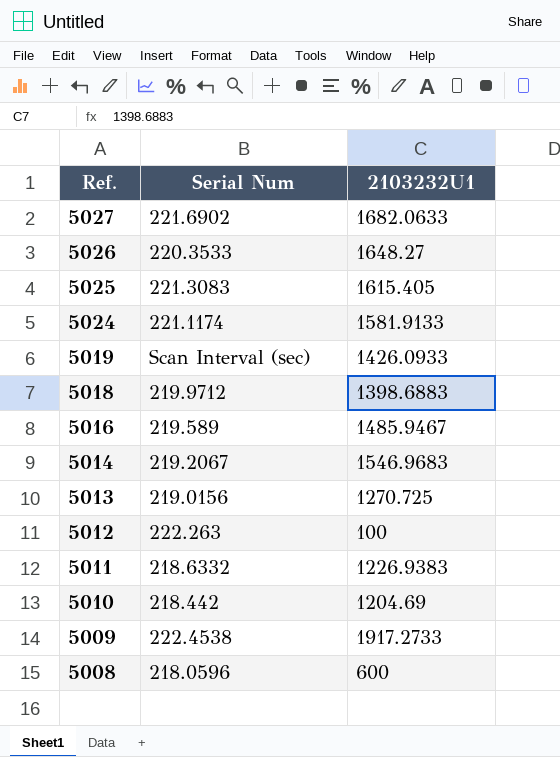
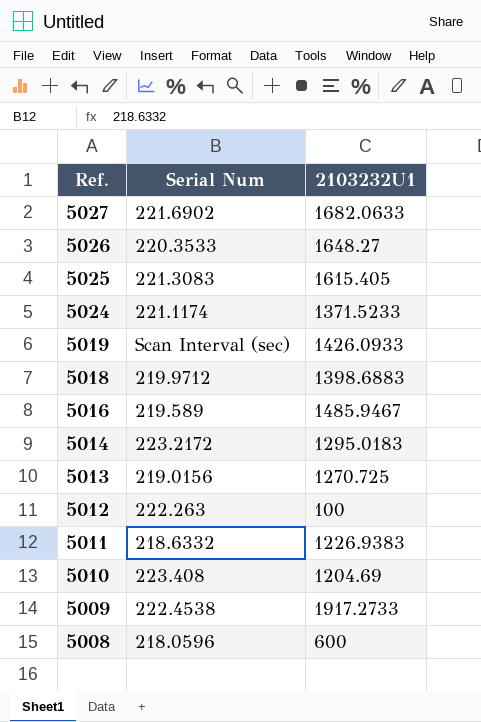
5024 | 2103232U1: 1581.9133 -> 1371.5233
5014 | Serial Num: 219.2067 -> 223.2172
5014 | 2103232U1: 1546.9683 -> 1295.0183
5010 | Serial Num: 218.442 -> 223.408

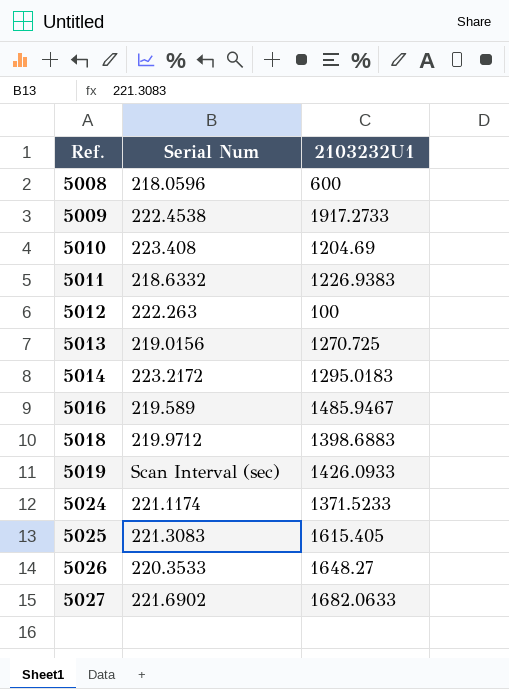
row order: Ref. descending -> Ref. ascending

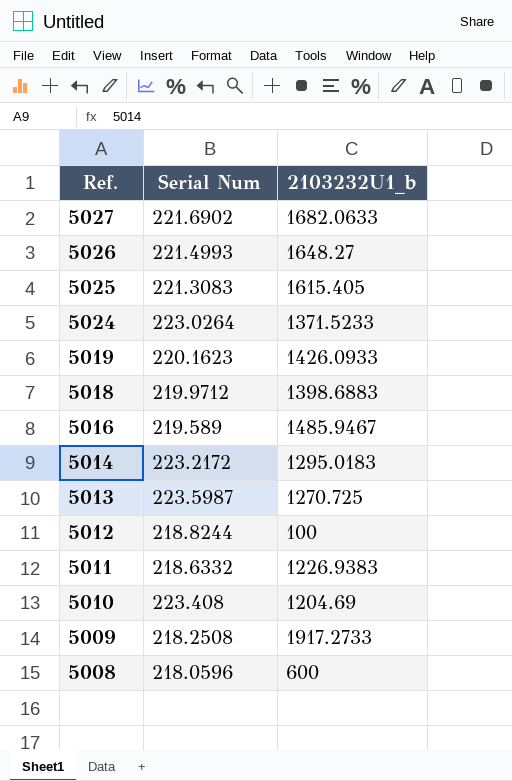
row order: Ref. ascending -> Ref. descending
column name: 2103232U1 -> 2103232U1_b
5026 | Serial Num: 220.3533 -> 221.4993
5024 | Serial Num: 221.1174 -> 223.0264
5019 | Serial Num: Scan Interval (sec) -> 220.1623
5013 | Serial Num: 219.0156 -> 223.5987
5012 | Serial Num: 222.263 -> 218.8244
5009 | Serial Num: 222.4538 -> 218.2508

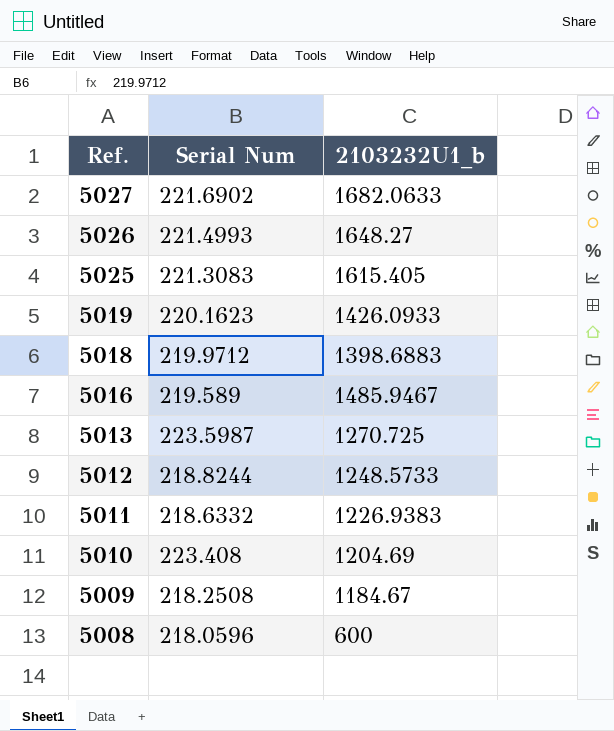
row 5024: 223.0264 | 1371.5233 -> none
row 5014: 223.2172 | 1295.0183 -> none
5012 | 2103232U1_b: 100 -> 1248.5733
5009 | 2103232U1_b: 1917.2733 -> 1184.67

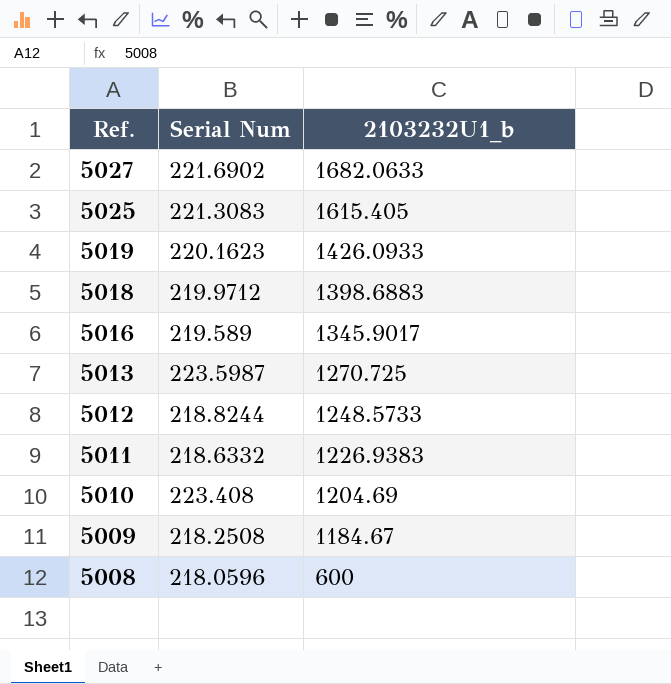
row 5026: 221.4993 | 1648.27 -> none
5016 | 2103232U1_b: 1485.9467 -> 1345.9017

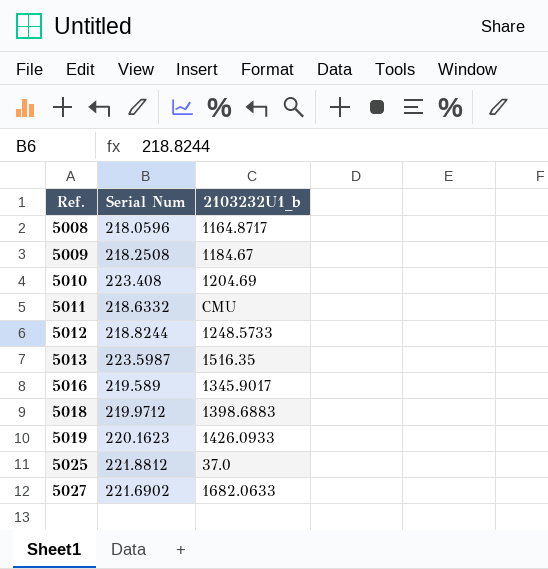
row order: Ref. descending -> Ref. ascending
5008 | 2103232U1_b: 600 -> 1164.8717
5011 | 2103232U1_b: 1226.9383 -> CMU
5013 | 2103232U1_b: 1270.725 -> 1516.35
5025 | Serial Num: 221.3083 -> 221.8812
5025 | 2103232U1_b: 1615.405 -> 37.0

